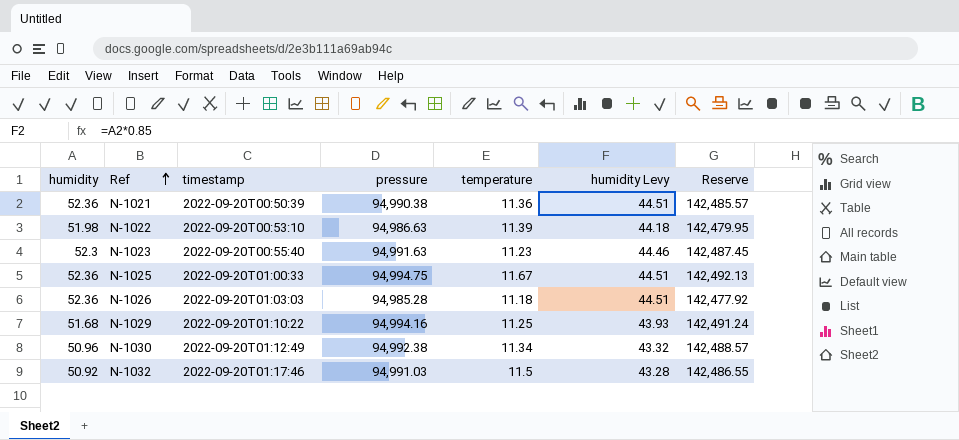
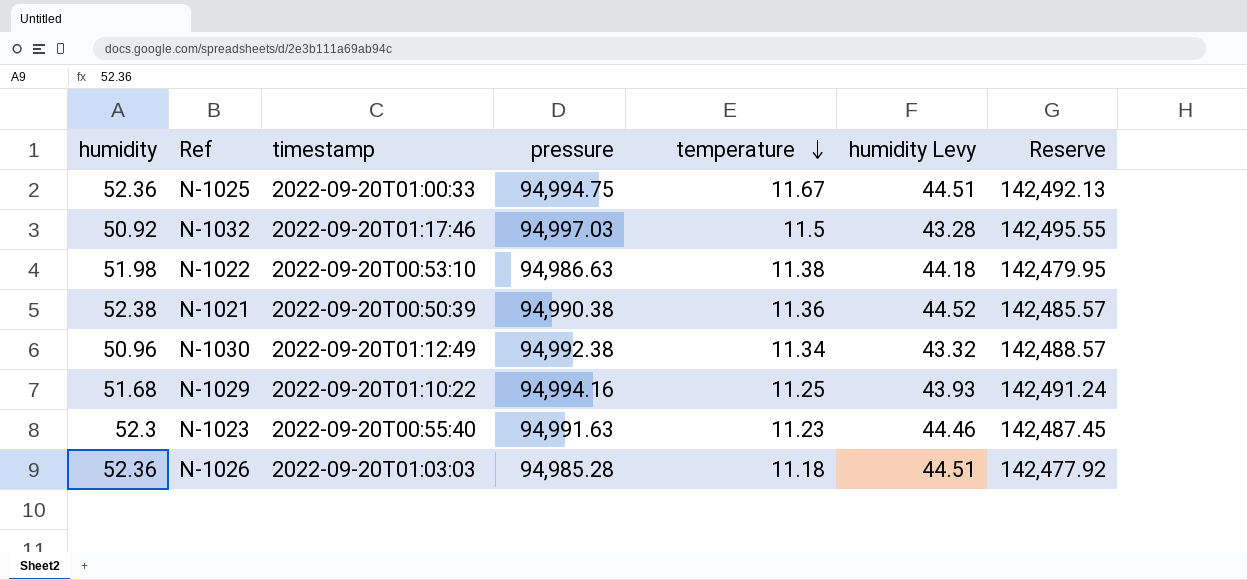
row order: Ref ascending -> temperature descending
N-1032 | pressure: 94,991.03 -> 94,997.03
N-1032 | Reserve: 142,486.55 -> 142,495.55
N-1022 | temperature: 11.39 -> 11.38
N-1021 | humidity: 52.36 -> 52.38
N-1021 | humidity Levy: 44.51 -> 44.52

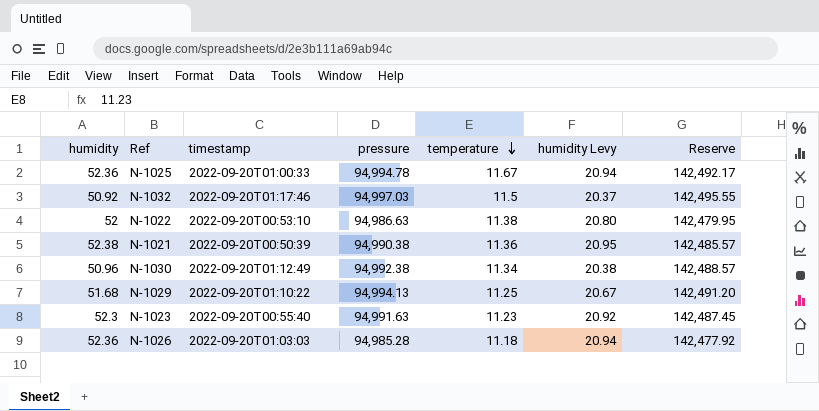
column humidity Levy | formula: [humidity] * 0.85 -> [humidity] * 0.4
N-1025 | pressure: 94,994.75 -> 94,994.78
N-1025 | Reserve: 142,492.13 -> 142,492.17
N-1022 | humidity: 51.98 -> 52
N-1029 | pressure: 94,994.16 -> 94,994.13
N-1029 | Reserve: 142,491.24 -> 142,491.20

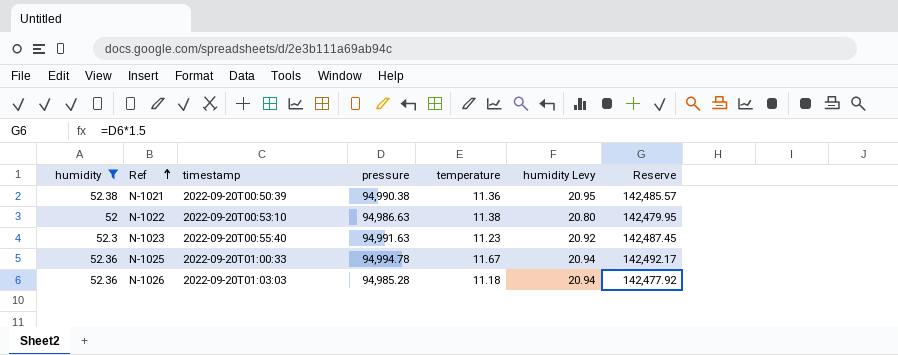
filter: none -> humidity >= 52
row order: temperature descending -> Ref ascending

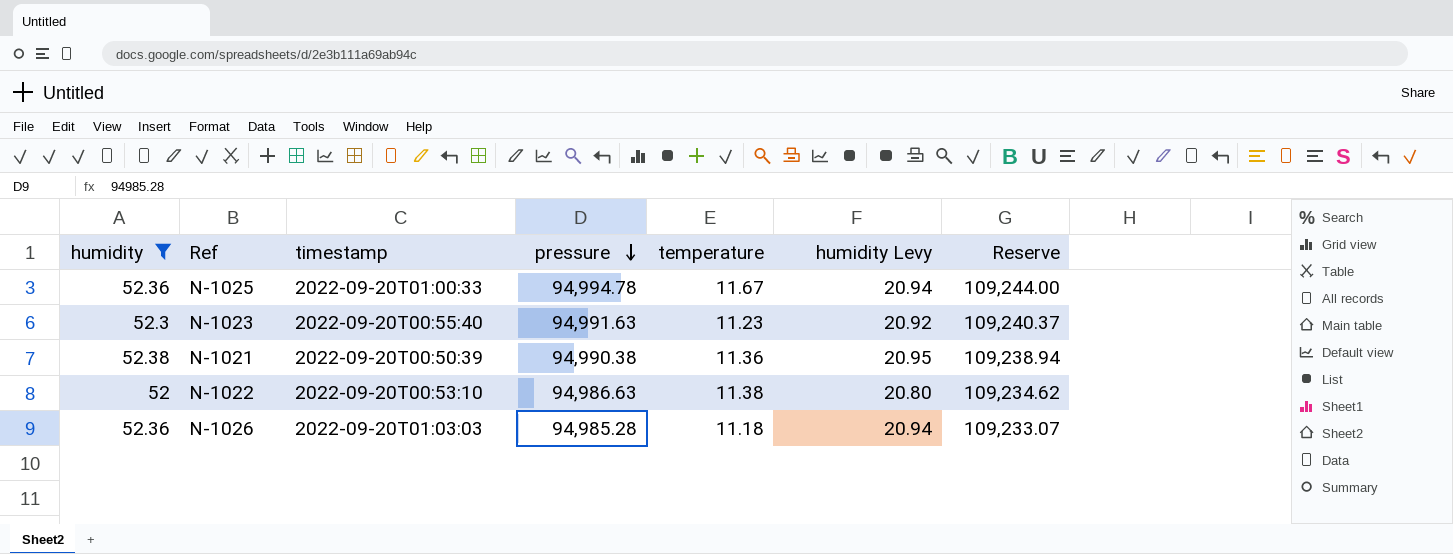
row order: Ref ascending -> pressure descending
column Reserve | formula: [pressure] * 1.5 -> [pressure] * 1.15

